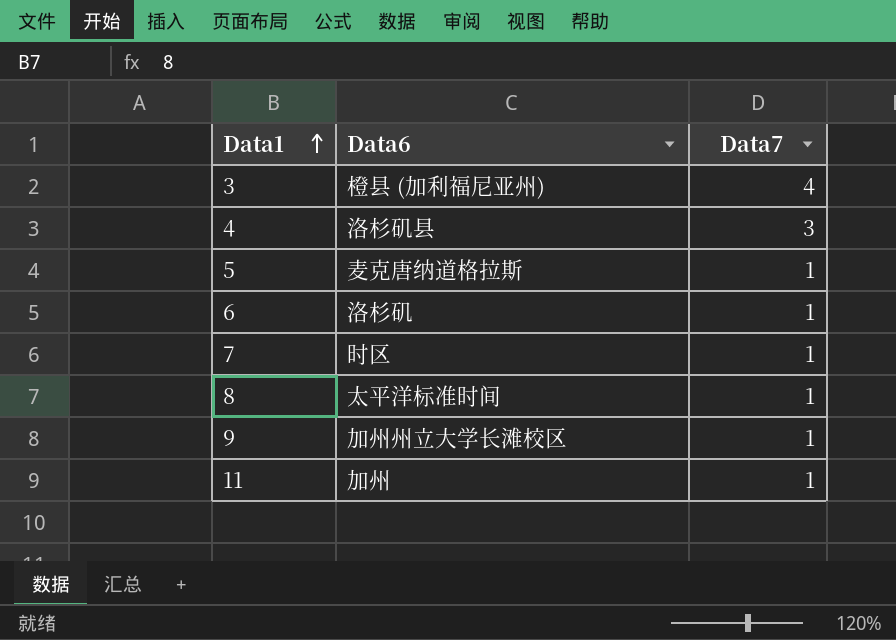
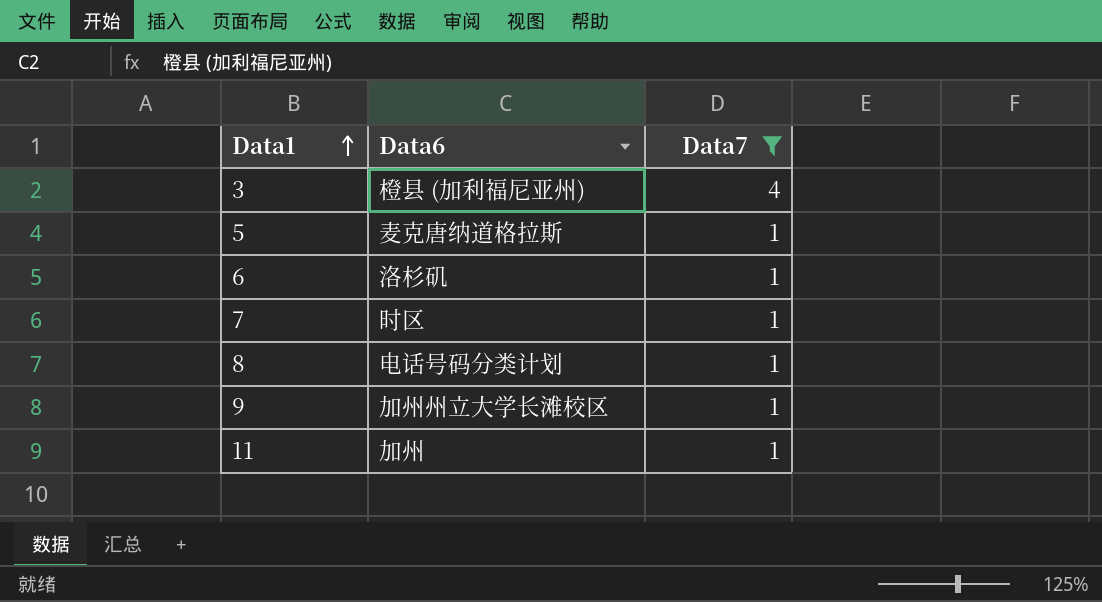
filter: none -> Data7 != 3
8 | Data6: 太平洋标准时间 -> 电话号码分类计划

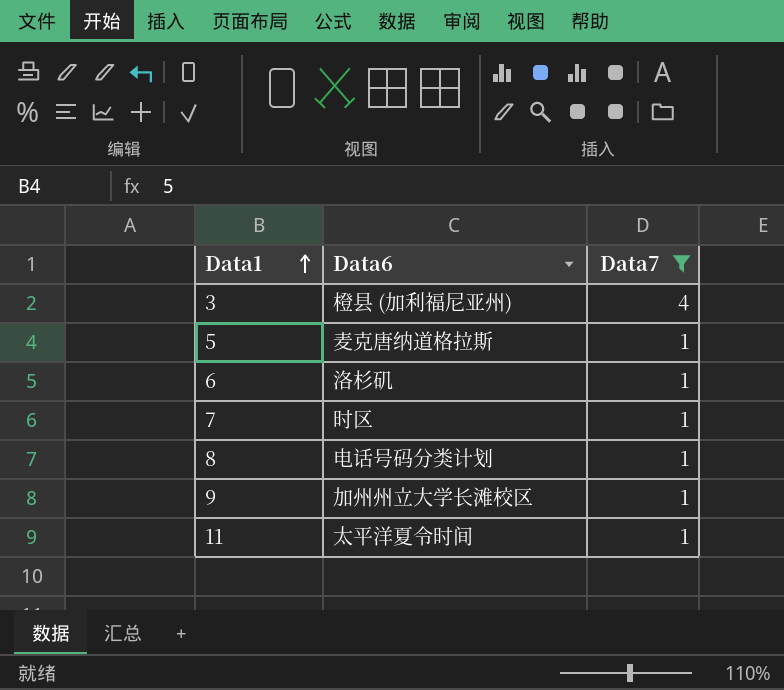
11 | Data6: 加州 -> 太平洋夏令时间

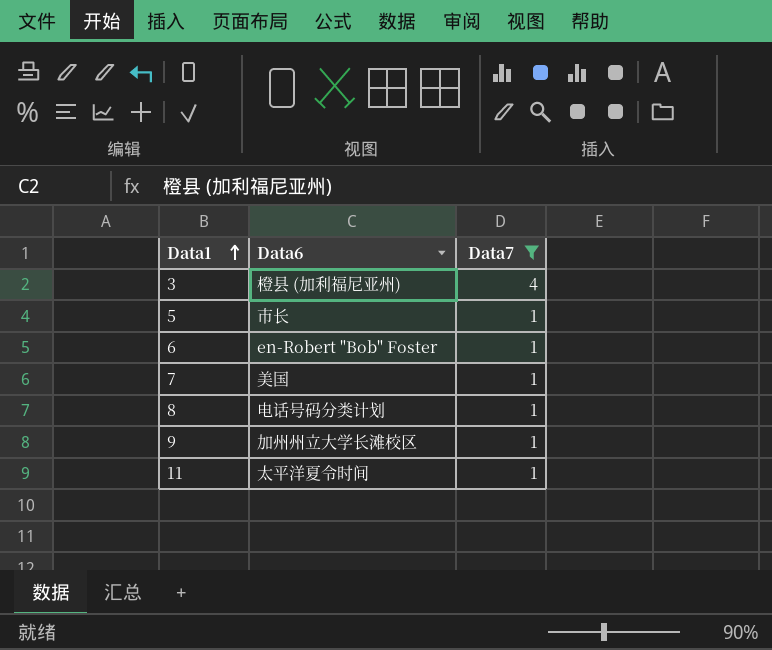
5 | Data6: 麦克唐纳道格拉斯 -> 市长
6 | Data6: 洛杉矶 -> en-Robert "Bob" Foster
7 | Data6: 时区 -> 美国

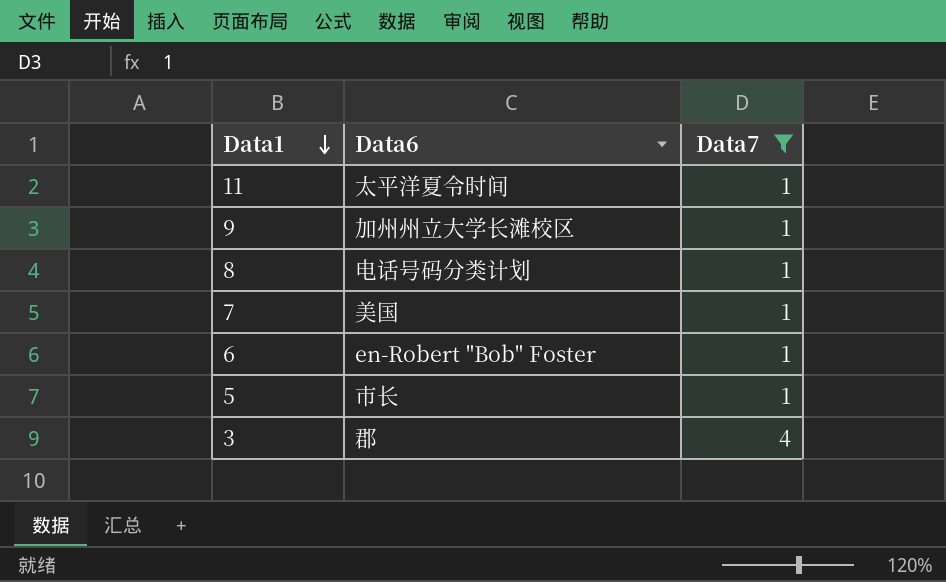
row order: Data1 ascending -> Data1 descending
3 | Data6: 橙县 (加利福尼亚州) -> 郡

